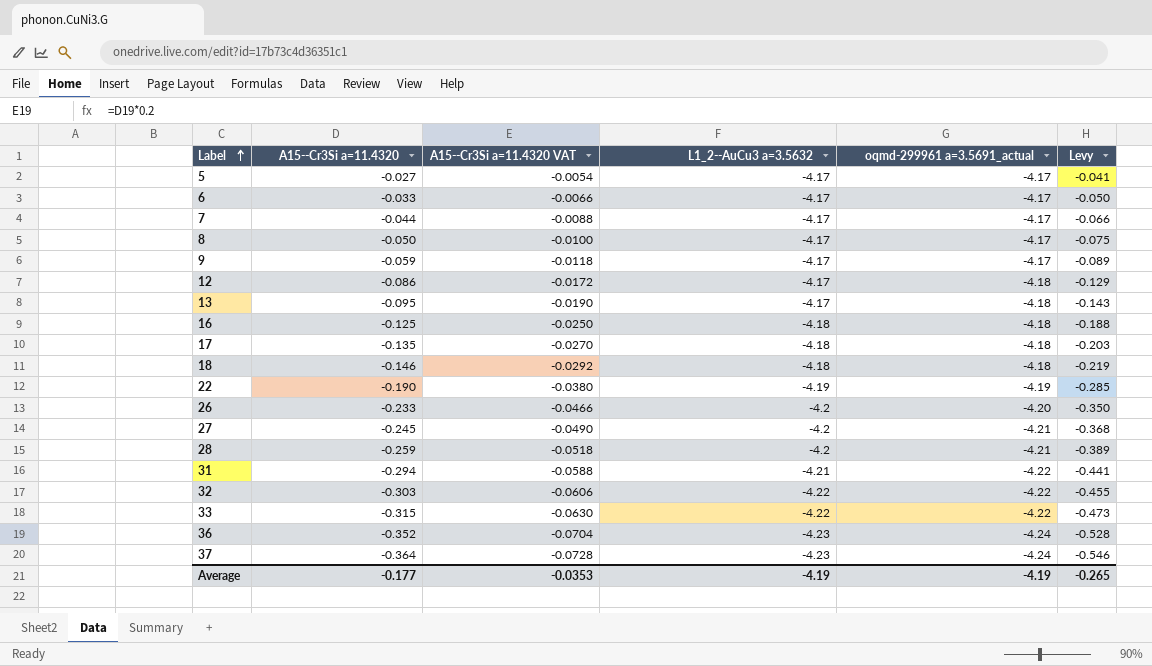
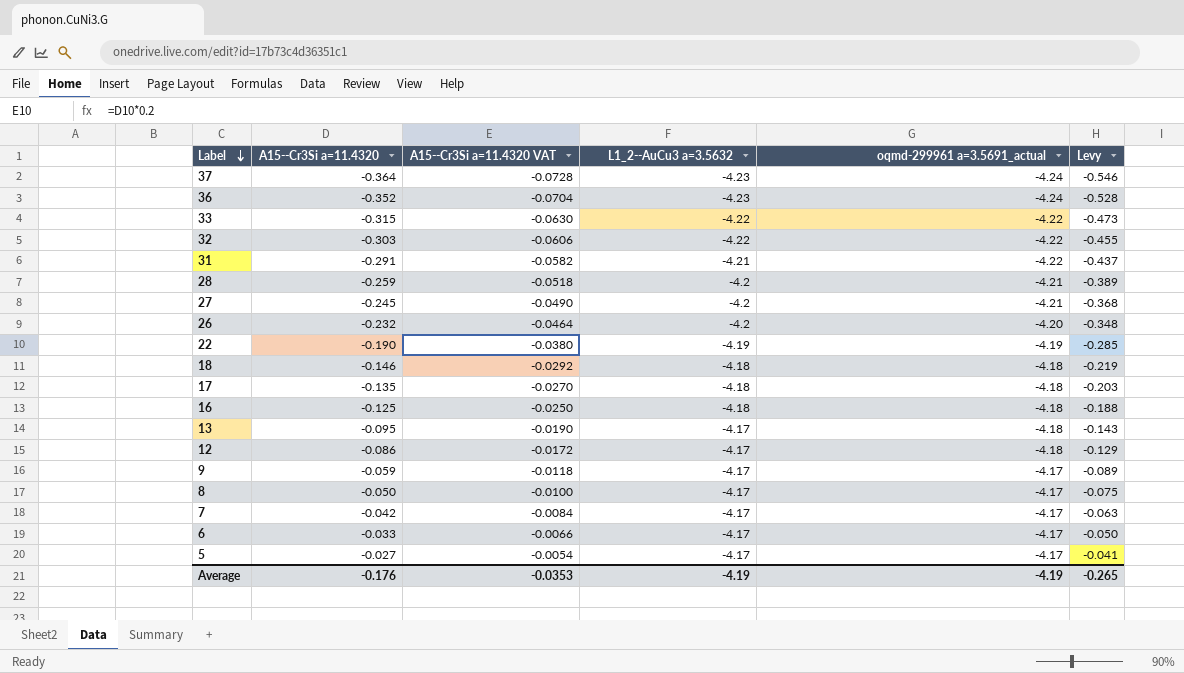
row order: Label ascending -> Label descending
31 | A15--Cr3Si a=11.4320: -0.294 -> -0.291
31 | A15--Cr3Si a=11.4320 VAT: -0.0588 -> -0.0582
31 | Levy: -0.441 -> -0.437
26 | A15--Cr3Si a=11.4320: -0.233 -> -0.232
26 | A15--Cr3Si a=11.4320 VAT: -0.0466 -> -0.0464
26 | Levy: -0.350 -> -0.348
7 | A15--Cr3Si a=11.4320: -0.044 -> -0.042
7 | A15--Cr3Si a=11.4320 VAT: -0.0088 -> -0.0084
7 | Levy: -0.066 -> -0.063
Average | A15--Cr3Si a=11.4320: -0.177 -> -0.176

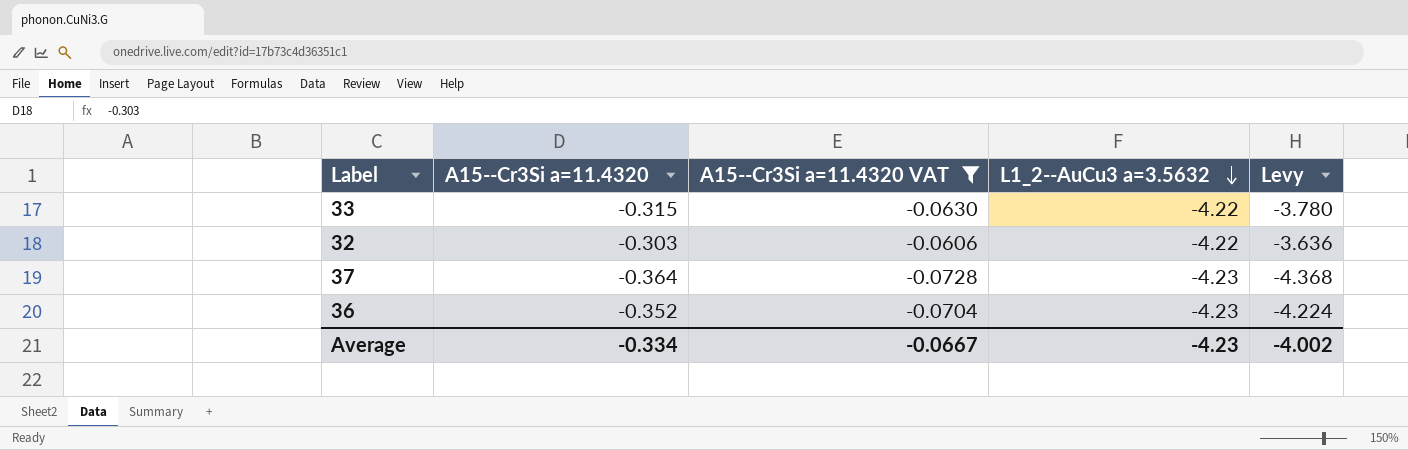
filter: none -> A15--Cr3Si a=11.4320 VAT <= -0.0606
row order: Label descending -> L1_2--AuCu3 a=3.5632 descending
column oqmd-299961 a=3.5691_actual | position: 5 -> none
column Levy | formula: [A15--Cr3Si a=11.4320] * 1.5 -> [A15--Cr3Si a=11.4320] * 12
Average | A15--Cr3Si a=11.4320: -0.176 -> -0.334
Average | A15--Cr3Si a=11.4320 VAT: -0.0353 -> -0.0667
Average | L1_2--AuCu3 a=3.5632: -4.19 -> -4.23
Average | Levy: -0.265 -> -4.002

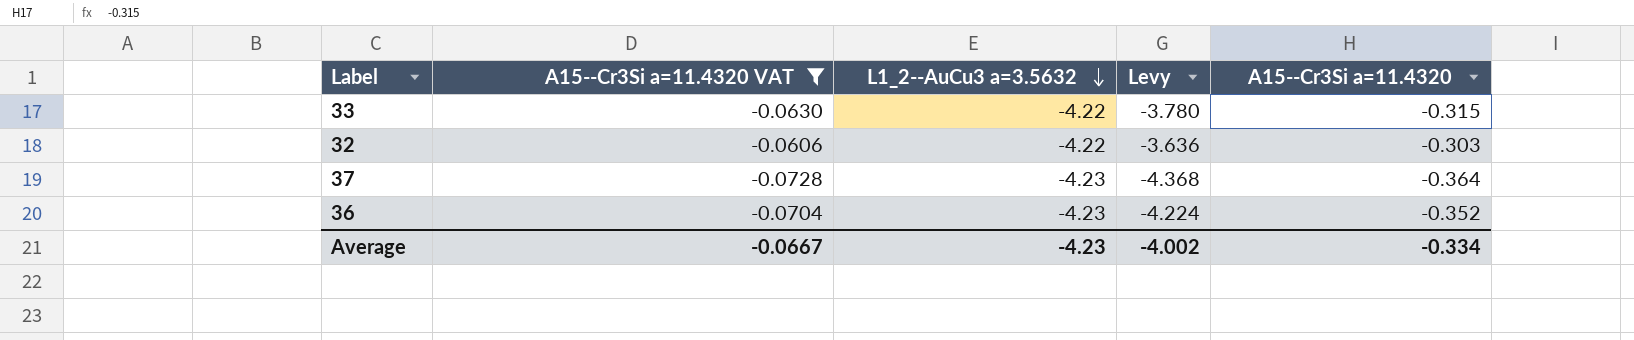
column A15--Cr3Si a=11.4320 | position: 2 -> 5

